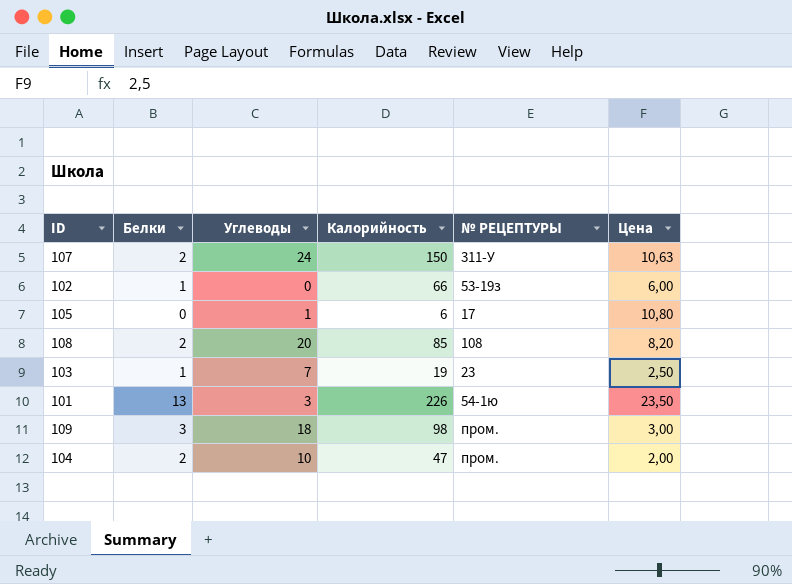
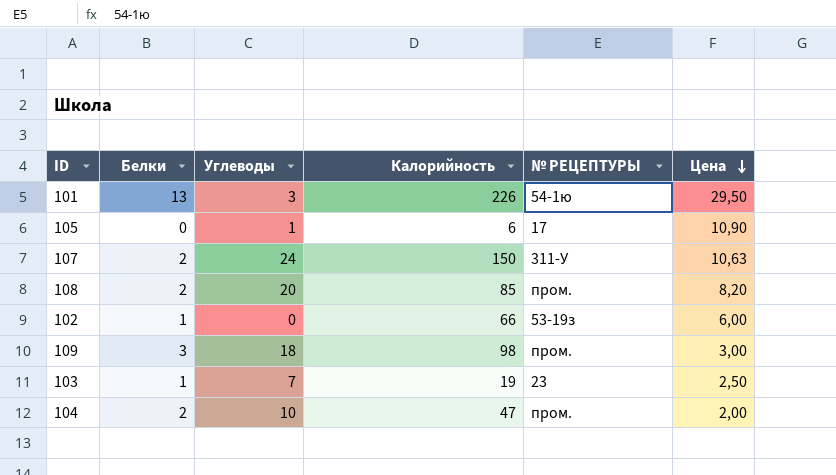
row order: none -> Цена descending
101 | Цена: 23,50 -> 29,50
105 | Цена: 10,80 -> 10,90
108 | № РЕЦЕПТУРЫ: 108 -> пром.

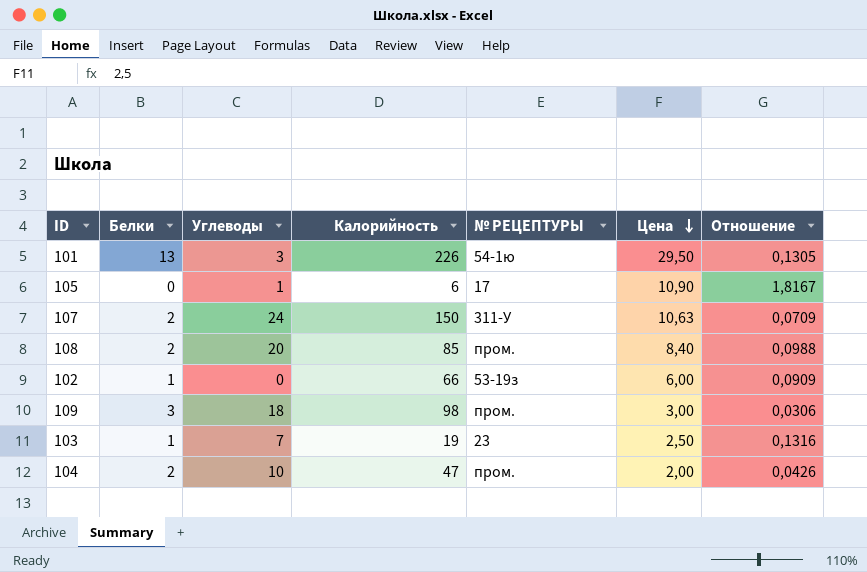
column Отношение | formula: none -> [Цена] / [Калорийность]
108 | Цена: 8,20 -> 8,40

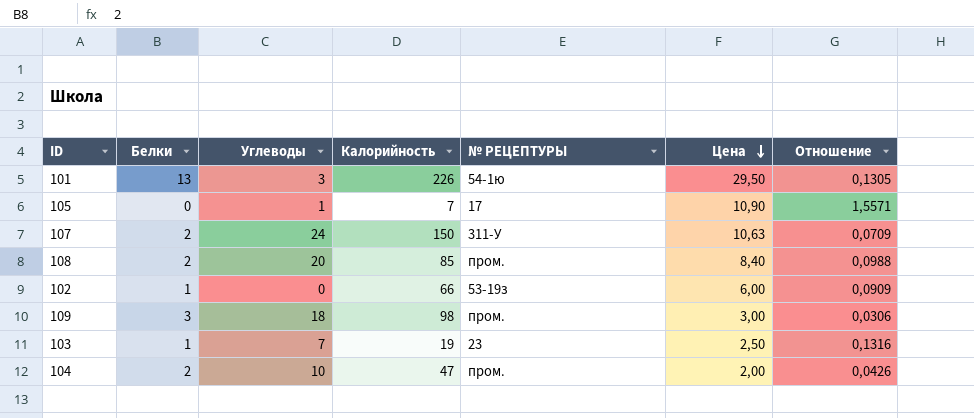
105 | Калорийность: 6 -> 7
105 | Отношение: 1,8167 -> 1,5571

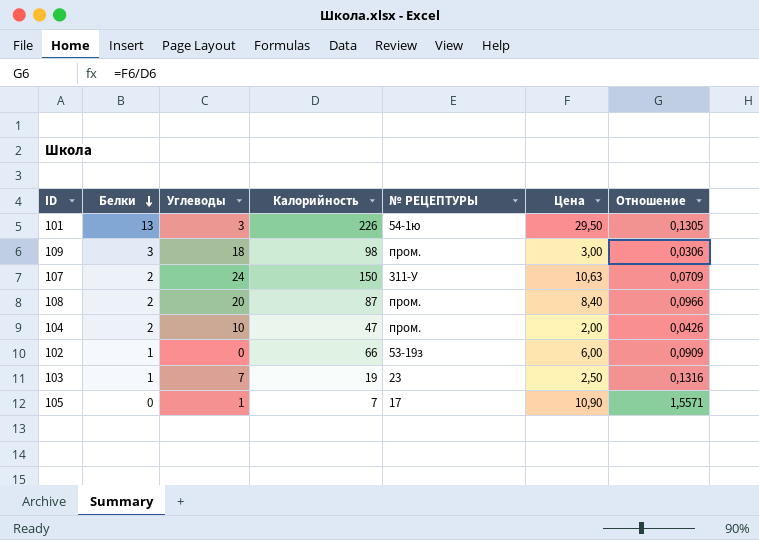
row order: Цена descending -> Белки descending
108 | Калорийность: 85 -> 87
108 | Отношение: 0,0988 -> 0,0966

